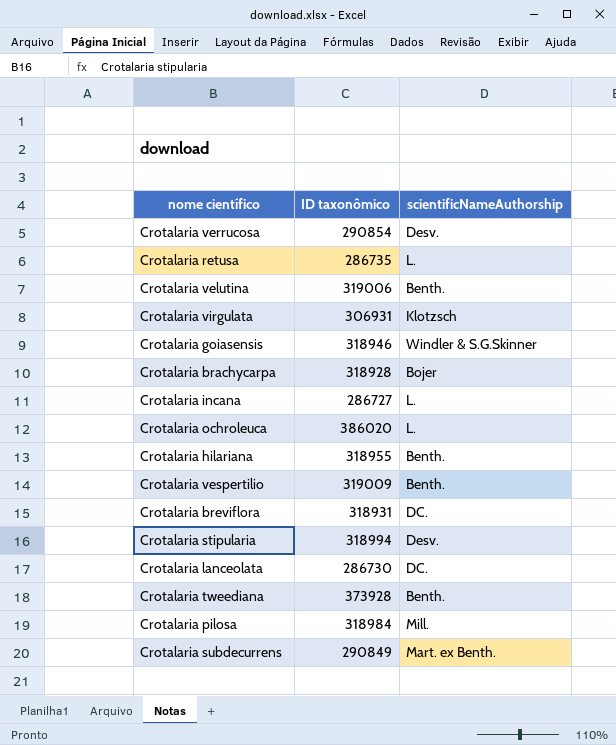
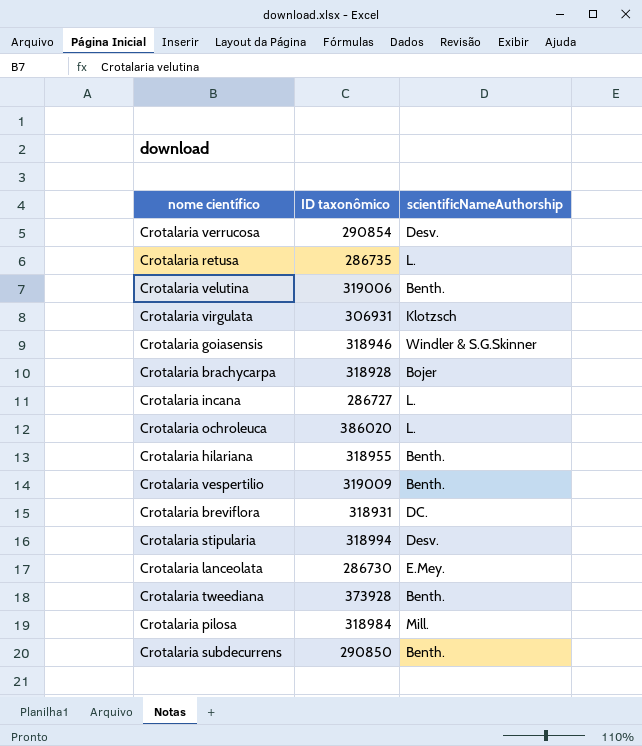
Crotalaria lanceolata | scientificNameAuthorship: DC. -> E.Mey.
Crotalaria subdecurrens | ID taxonômico: 290849 -> 290850
Crotalaria subdecurrens | scientificNameAuthorship: Mart. ex Benth. -> Benth.

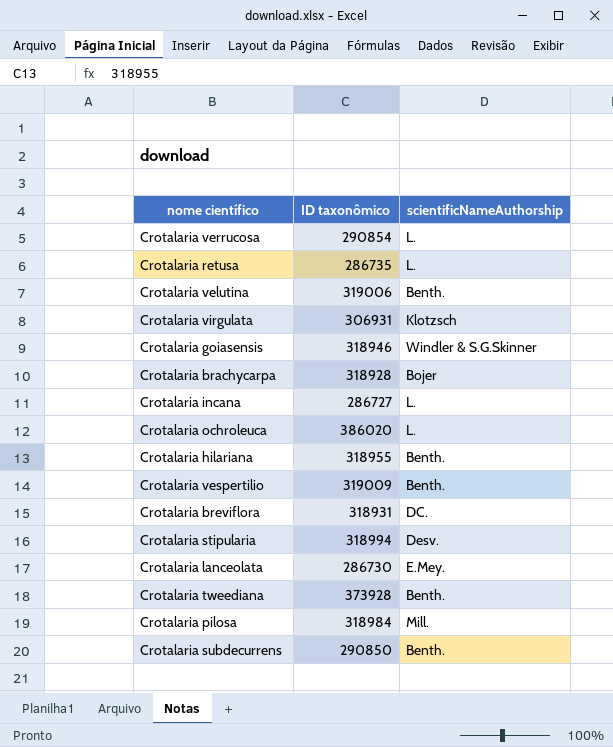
Crotalaria verrucosa | scientificNameAuthorship: Desv. -> L.

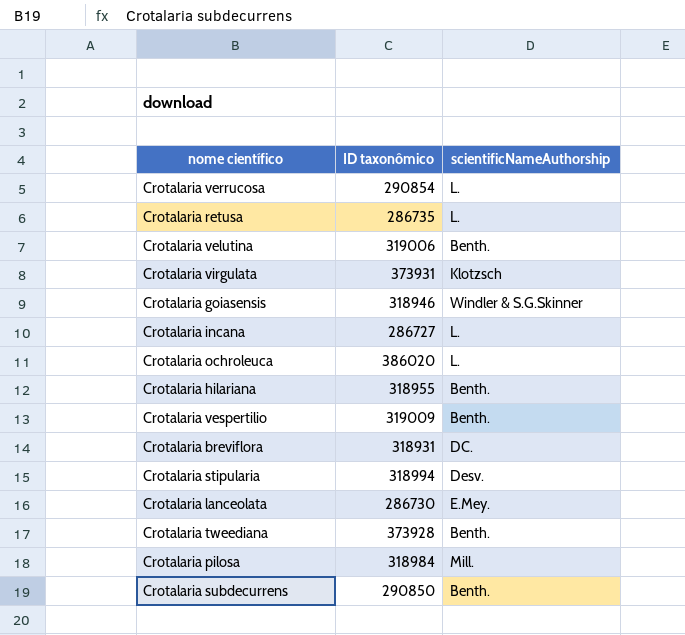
row Crotalaria brachycarpa: 318928 | Bojer -> none
Crotalaria virgulata | ID taxonômico: 306931 -> 373931

